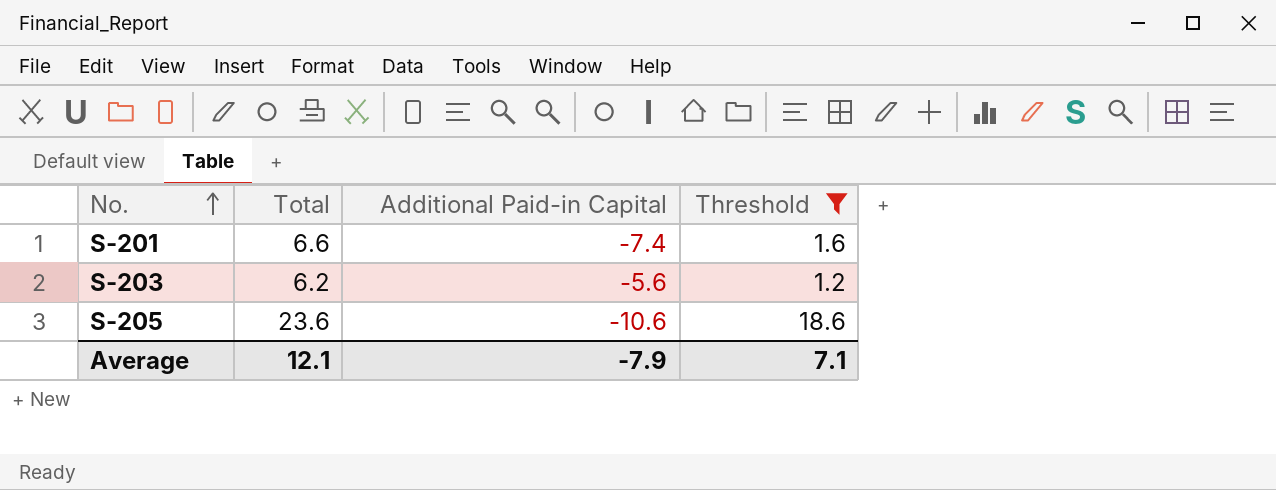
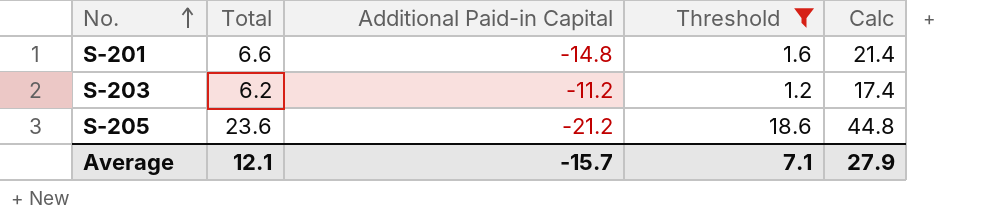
column Calc | formula: none -> [Total] - [Additional Paid-in Capital]
S-201 | Additional Paid-in Capital: -7.4 -> -14.8
S-203 | Additional Paid-in Capital: -5.6 -> -11.2
S-205 | Additional Paid-in Capital: -10.6 -> -21.2
Average | Additional Paid-in Capital: -7.9 -> -15.7

